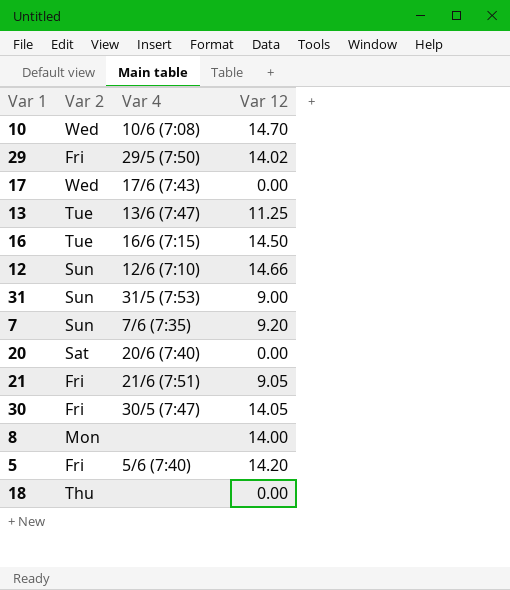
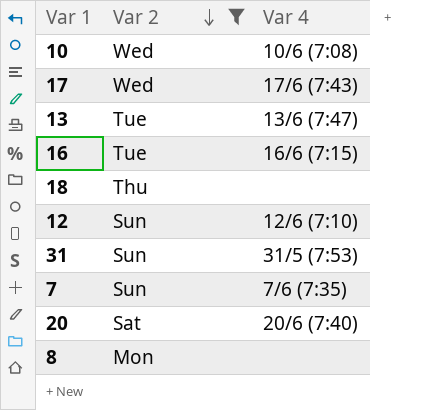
filter: none -> Var 2 != Fri
row order: none -> Var 2 descending
column Var 12 | position: 4 -> none

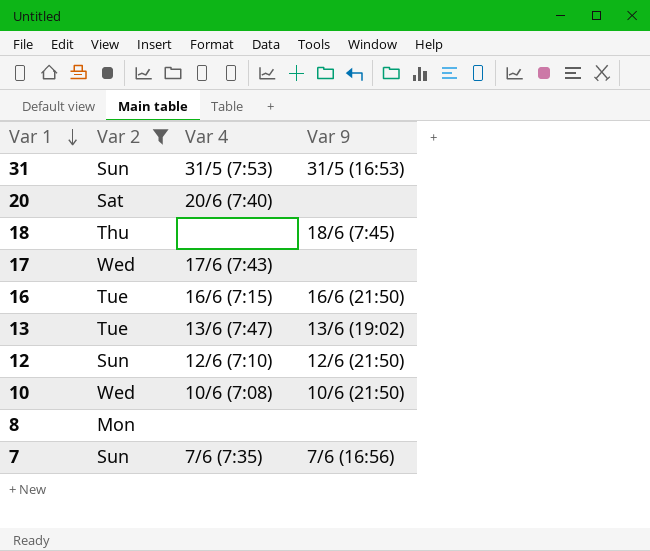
row order: Var 2 descending -> Var 1 descending
column Var 9 | position: none -> 4

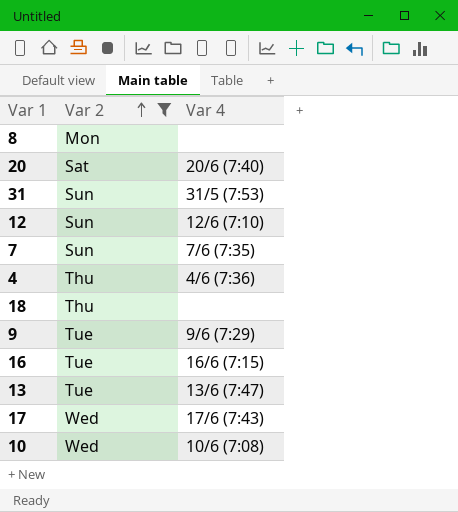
row order: Var 1 descending -> Var 2 ascending
column Var 9 | position: 4 -> none
row 4: none -> Thu | 4/6 (7:36)
row 9: none -> Tue | 9/6 (7:29)

